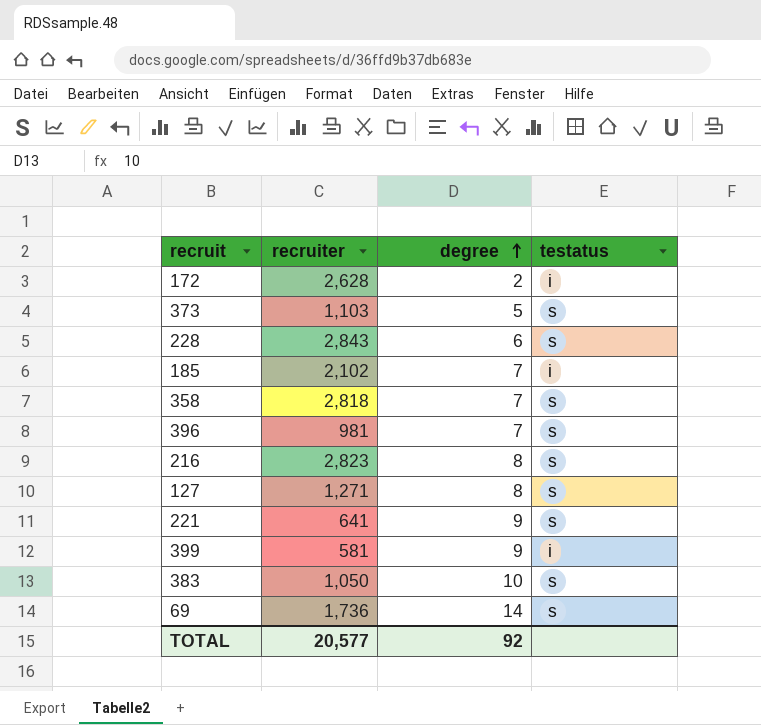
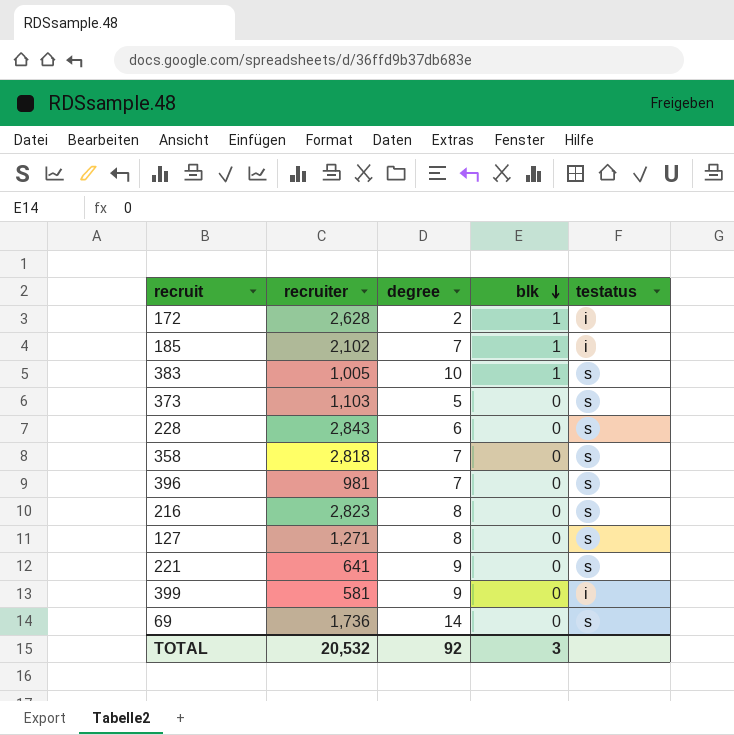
row order: degree ascending -> blk descending
column blk | position: none -> 4
383 | recruiter: 1,050 -> 1,005
TOTAL | recruiter: 20,577 -> 20,532

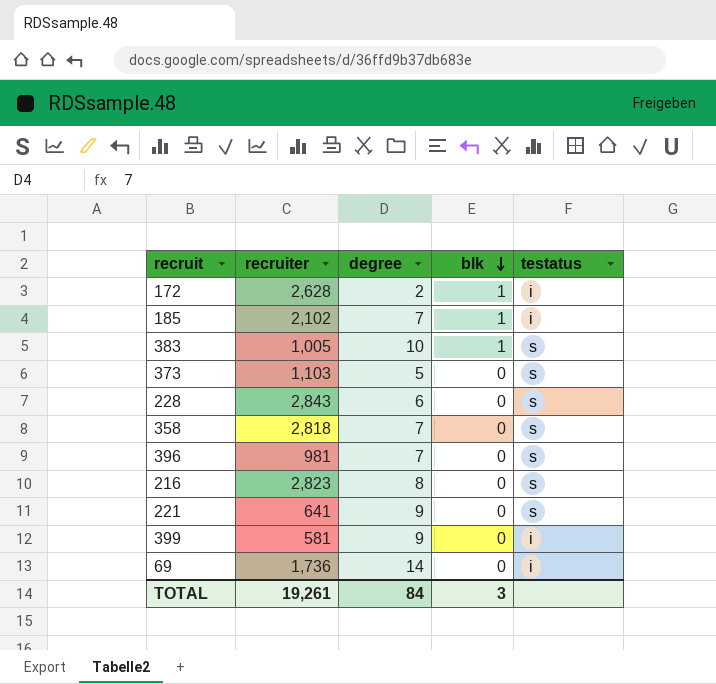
row 127: 1,271 | 8 | 0 | s -> none
69 | testatus: s -> i
TOTAL | recruiter: 20,532 -> 19,261
TOTAL | degree: 92 -> 84

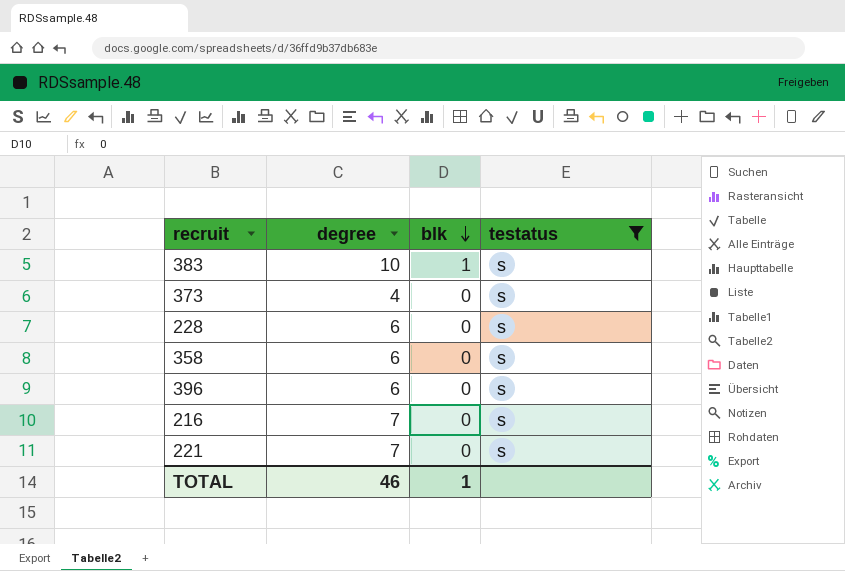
filter: none -> testatus = s
column recruiter | position: 2 -> none
373 | degree: 5 -> 4
358 | degree: 7 -> 6
396 | degree: 7 -> 6
216 | degree: 8 -> 7
221 | degree: 9 -> 7
TOTAL | degree: 84 -> 46
TOTAL | blk: 3 -> 1

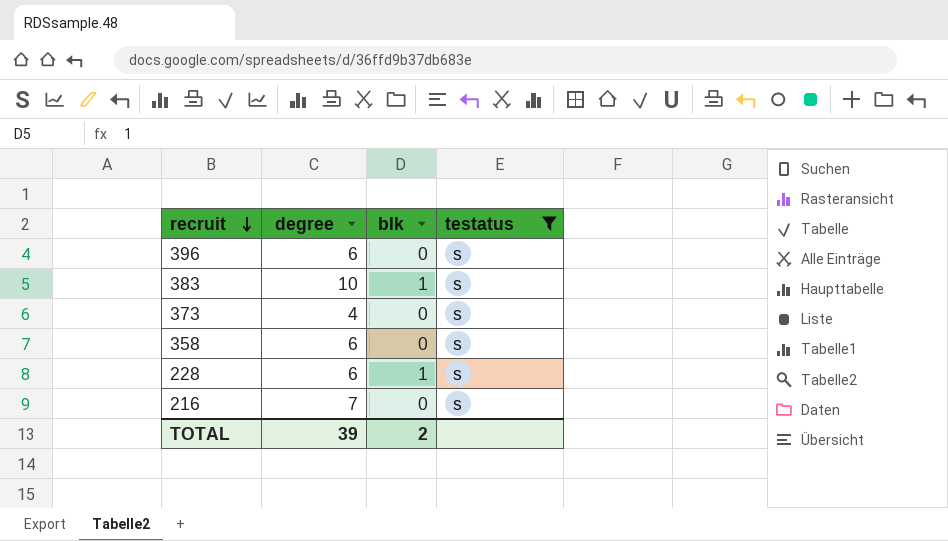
row order: blk descending -> recruit descending
row 221: 7 | 0 | s -> none
228 | blk: 0 -> 1
TOTAL | degree: 46 -> 39
TOTAL | blk: 1 -> 2

